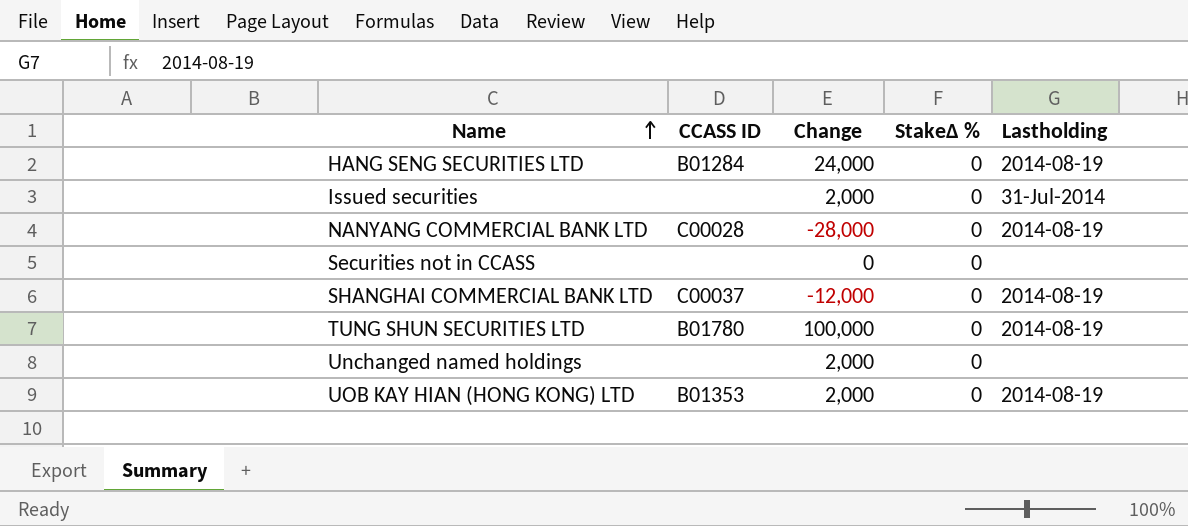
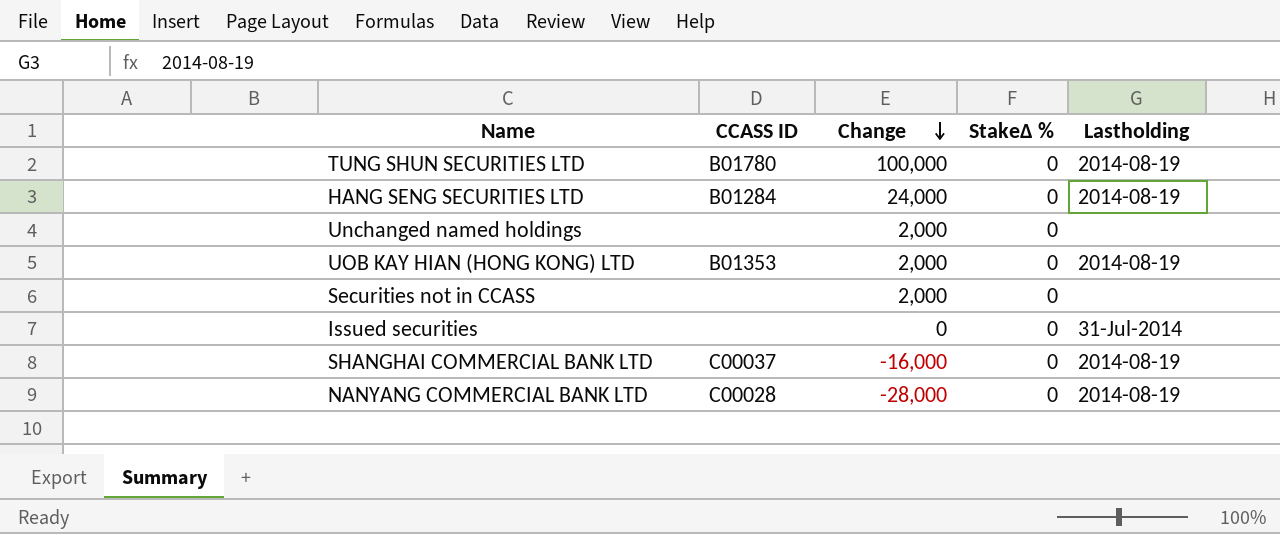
row order: Name ascending -> Change descending
Securities not in CCASS | Change: 0 -> 2,000
Issued securities | Change: 2,000 -> 0
SHANGHAI COMMERCIAL BANK LTD | Change: -12,000 -> -16,000

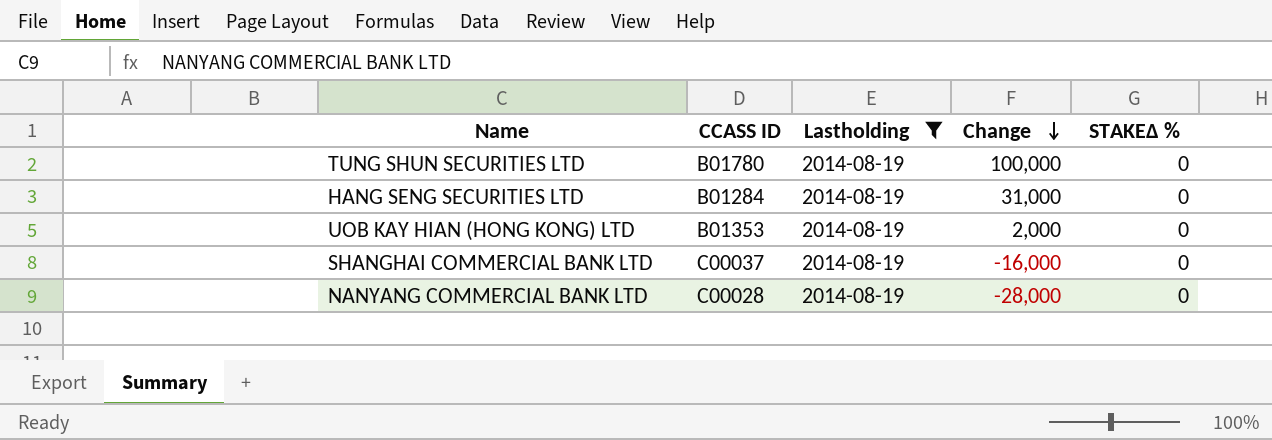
filter: none -> Lastholding = 2014-08-19
column Lastholding | position: 5 -> 3
column name: StakeΔ % -> STAKEΔ %
HANG SENG SECURITIES LTD | Change: 24,000 -> 31,000

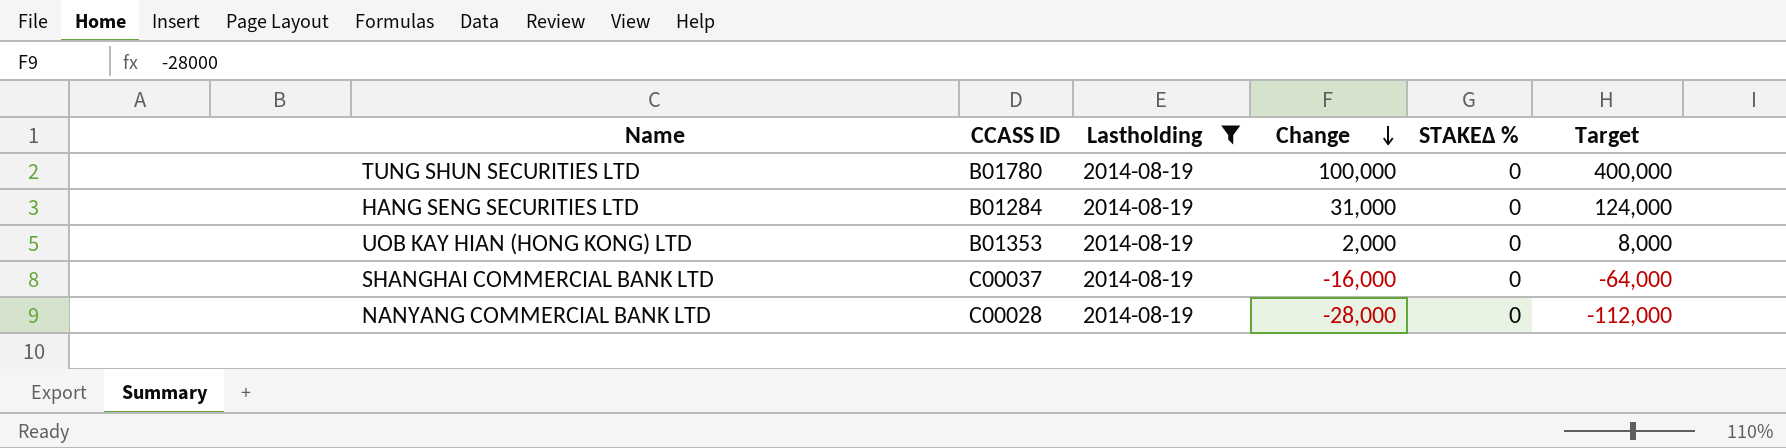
column Target | formula: none -> [Change] * 4

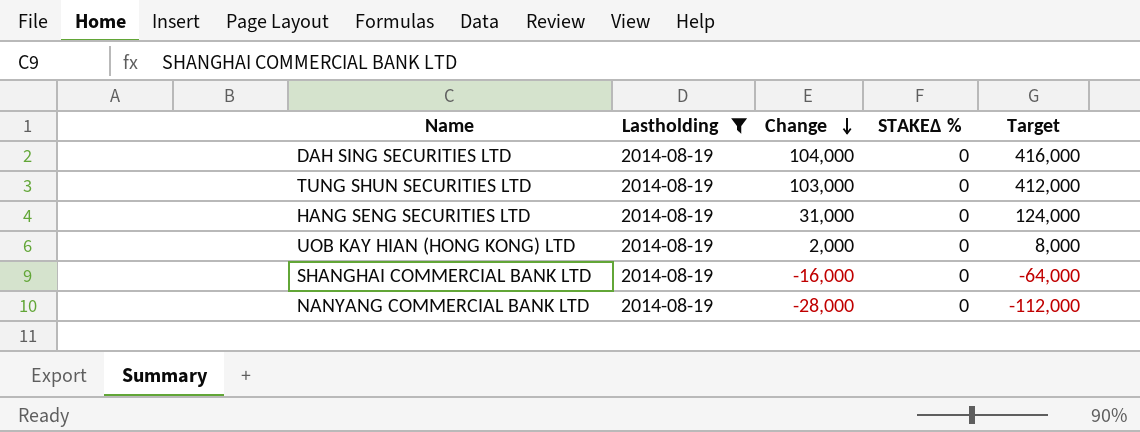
column CCASS ID | position: 2 -> none
row DAH SING SECURITIES LTD: none -> 2014-08-19 | 104,000 | 0 | 416,000
TUNG SHUN SECURITIES LTD | Change: 100,000 -> 103,000
TUNG SHUN SECURITIES LTD | Target: 400,000 -> 412,000

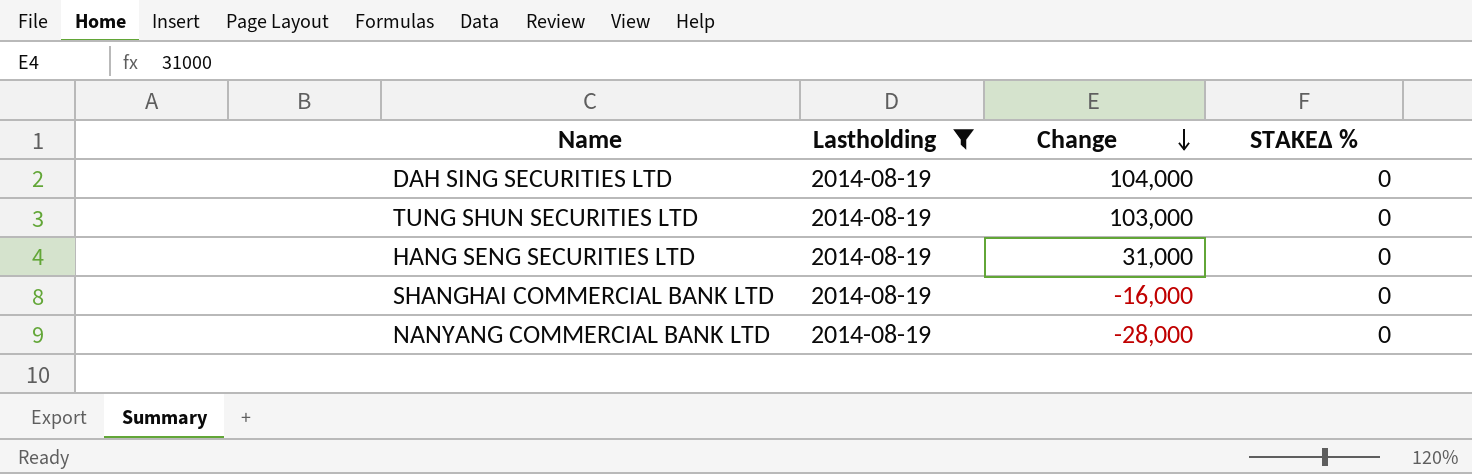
column Target | formula: [Change] * 4 -> none
row UOB KAY HIAN (HONG KONG) LTD: 2014-08-19 | 2,000 | 0 | 8,000 -> none

